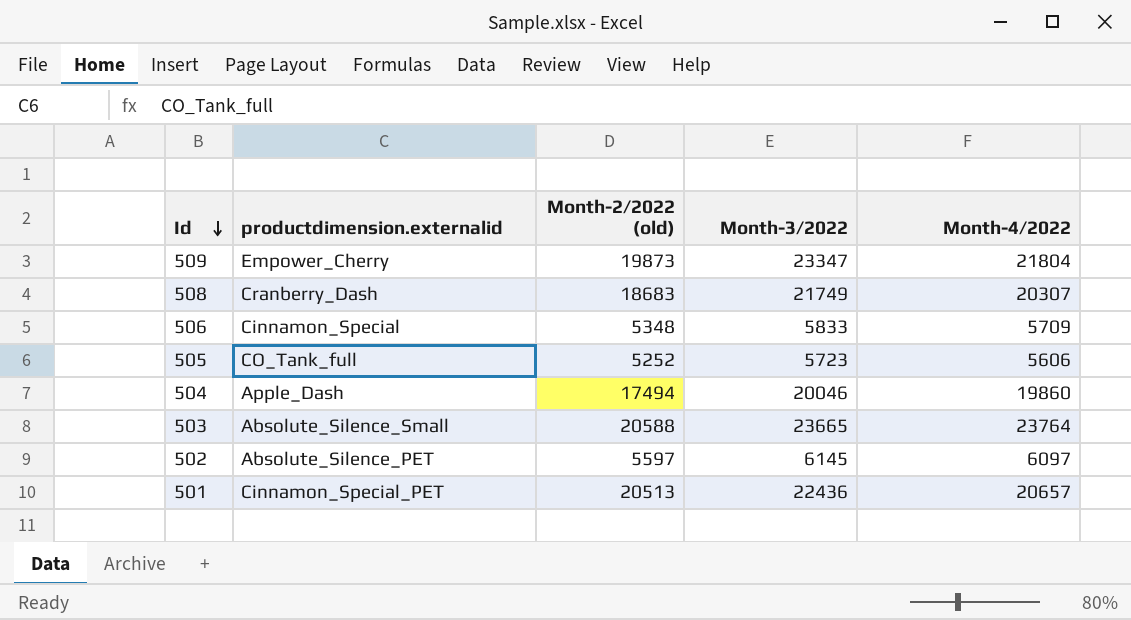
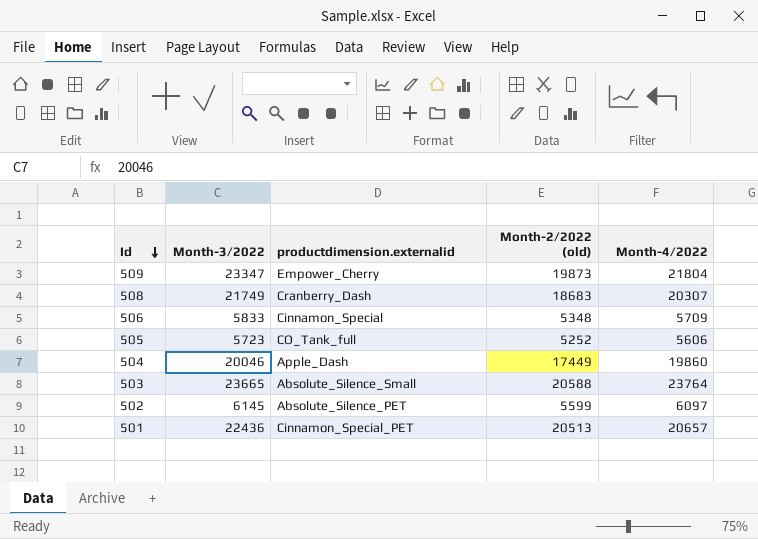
column Month-3/2022 | position: 4 -> 2
504 | Month-2/2022 (old): 17494 -> 17449
502 | Month-2/2022 (old): 5597 -> 5599

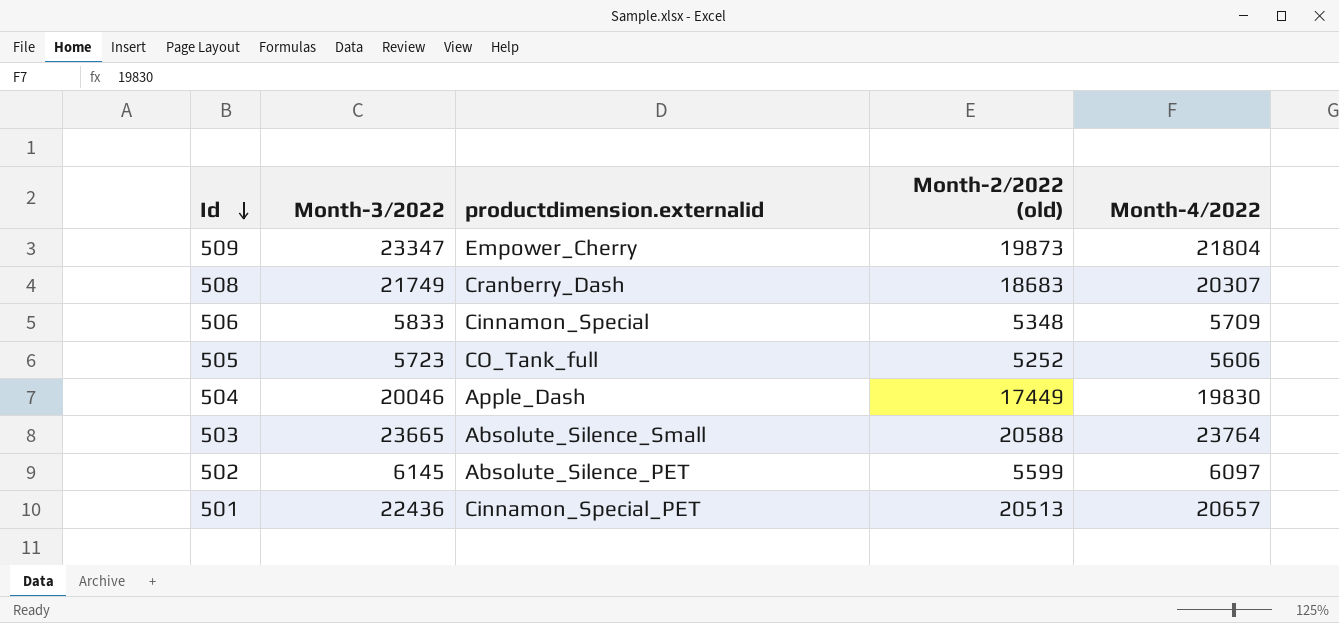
504 | Month-4/2022: 19860 -> 19830

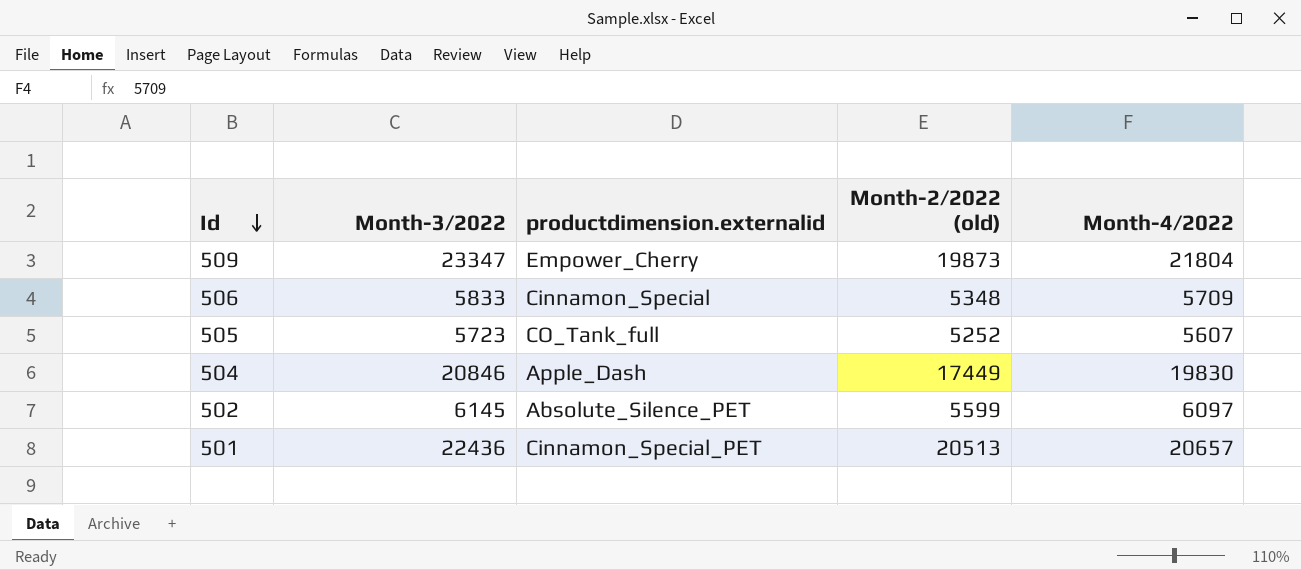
row 508: 21749 | Cranberry_Dash | 18683 | 20307 -> none
row 503: 23665 | Absolute_Silence_Small | 20588 | 23764 -> none
505 | Month-4/2022: 5606 -> 5607
504 | Month-3/2022: 20046 -> 20846

